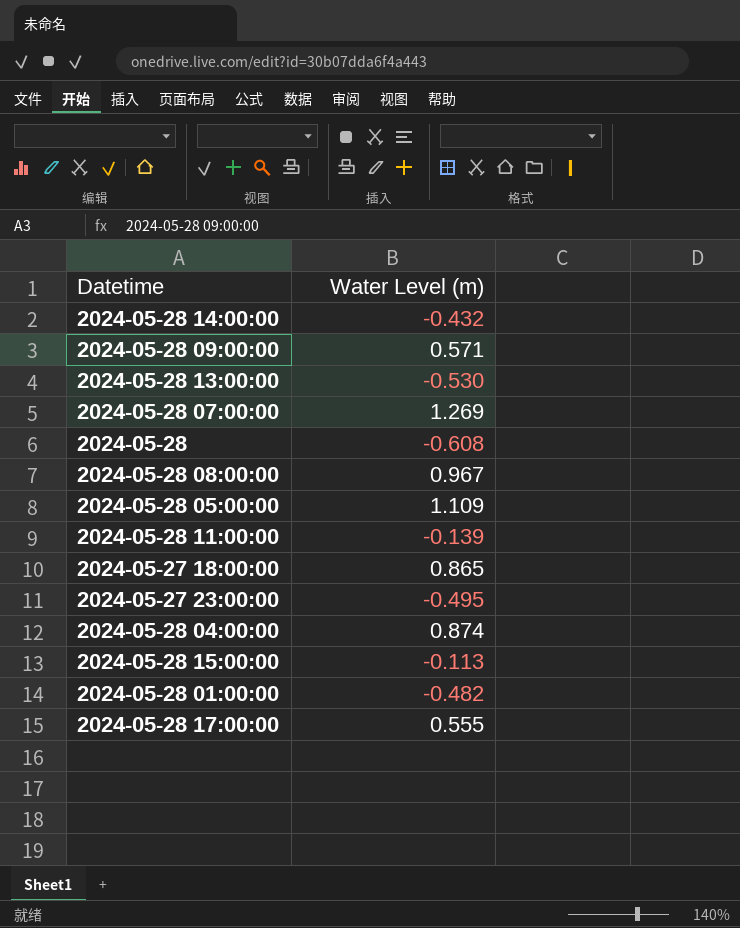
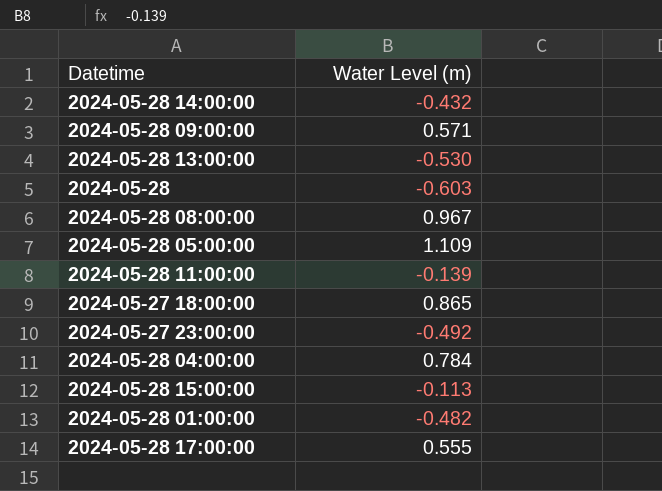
row 2024-05-28 07:00:00: 1.269 -> none
2024-05-28 | Water Level (m): -0.608 -> -0.603
2024-05-27 23:00:00 | Water Level (m): -0.495 -> -0.492
2024-05-28 04:00:00 | Water Level (m): 0.874 -> 0.784

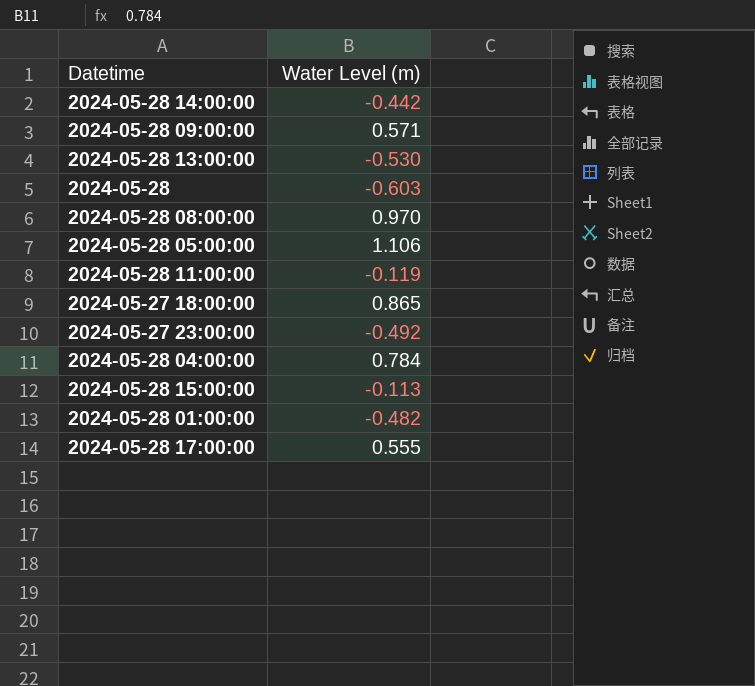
2024-05-28 14:00:00 | Water Level (m): -0.432 -> -0.442
2024-05-28 08:00:00 | Water Level (m): 0.967 -> 0.970
2024-05-28 05:00:00 | Water Level (m): 1.109 -> 1.106
2024-05-28 11:00:00 | Water Level (m): -0.139 -> -0.119

